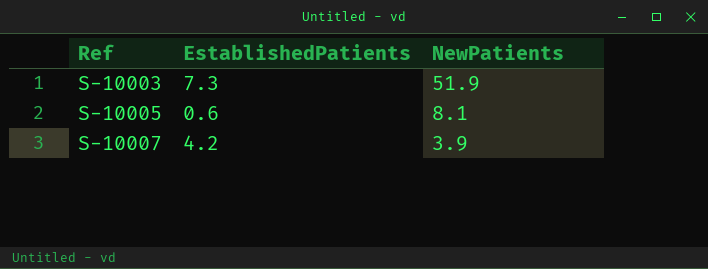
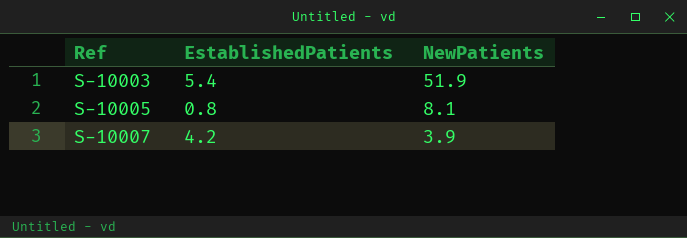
S-10003 | EstablishedPatients: 7.3 -> 5.4
S-10005 | EstablishedPatients: 0.6 -> 0.8

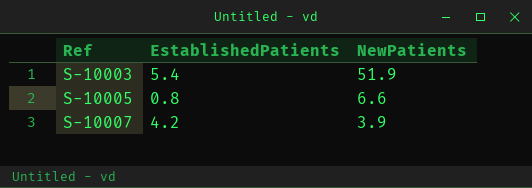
S-10005 | NewPatients: 8.1 -> 6.6

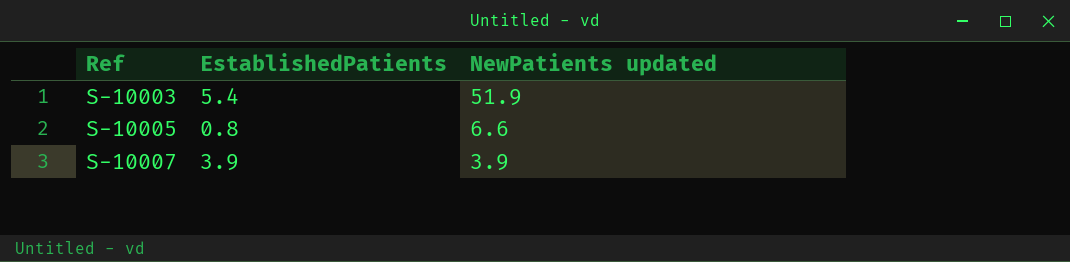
column name: NewPatients -> NewPatients updated
S-10007 | EstablishedPatients: 4.2 -> 3.9

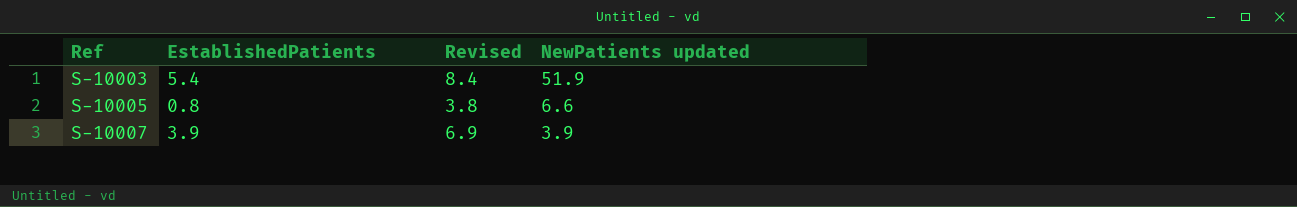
column Revised | formula: none -> [EstablishedPatients] + 3

